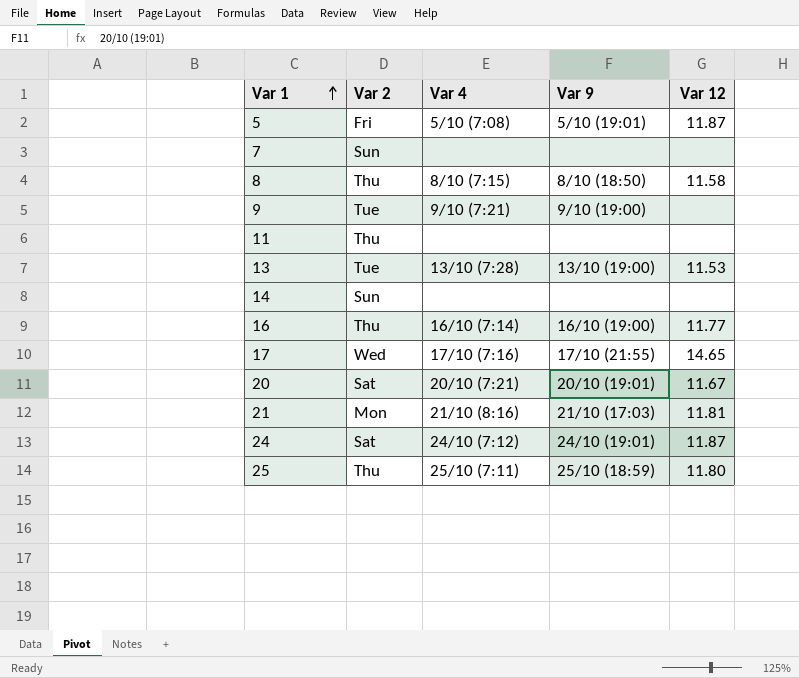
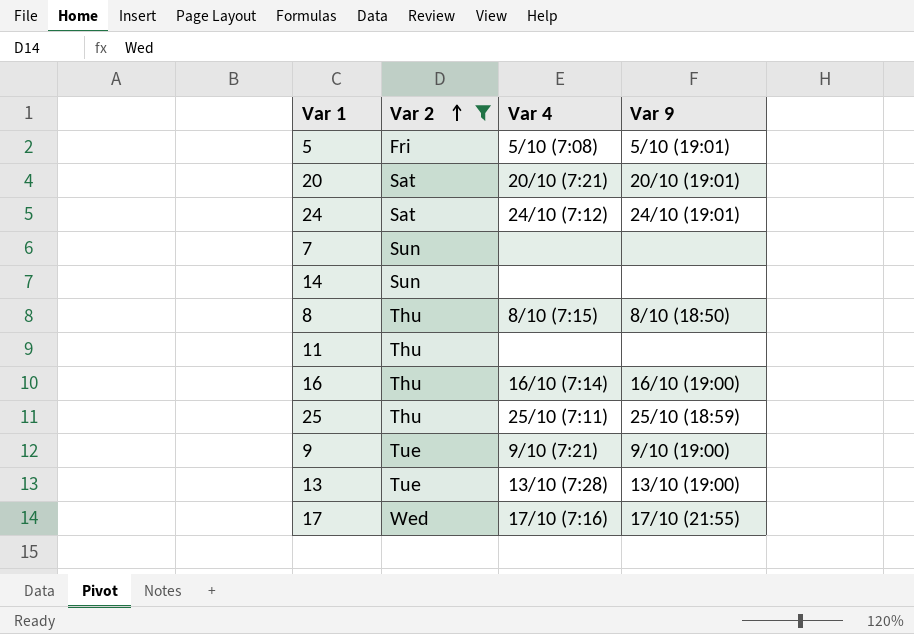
filter: none -> Var 2 != Mon
row order: Var 1 ascending -> Var 2 ascending
column Var 12 | position: 5 -> none

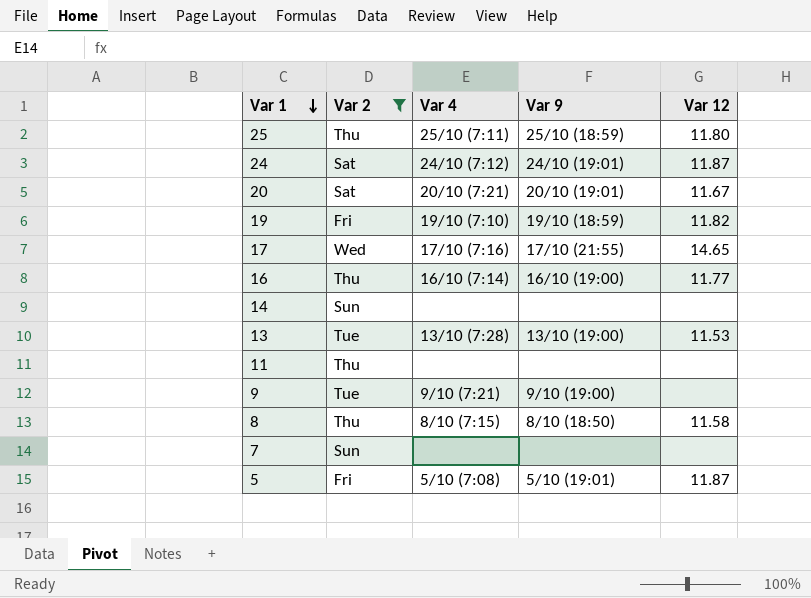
row order: Var 2 ascending -> Var 1 descending
column Var 12 | position: none -> 5
row 19: none -> Fri | 19/10 (7:10) | 19/10 (18:59) | 11.82

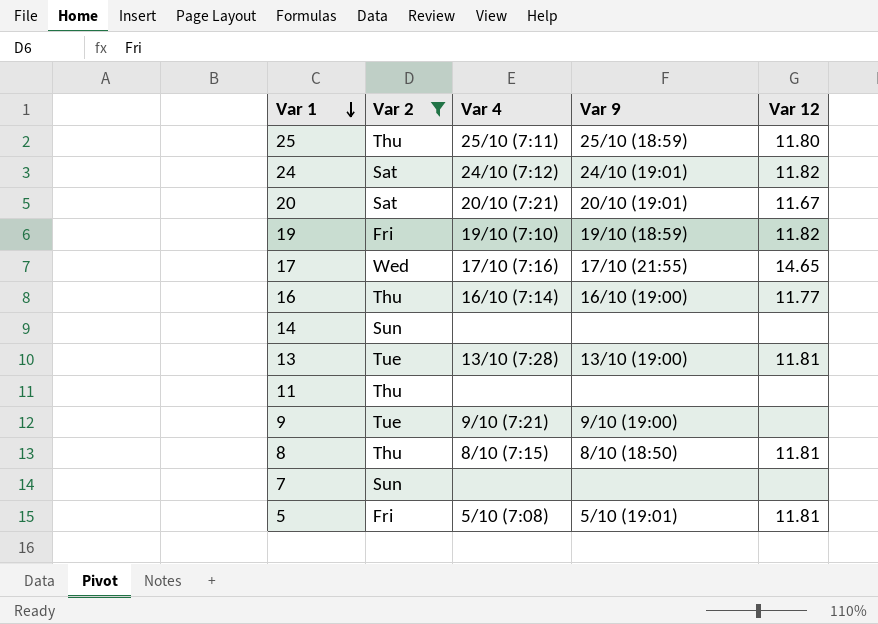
24 | Var 12: 11.87 -> 11.82
13 | Var 12: 11.53 -> 11.81
8 | Var 12: 11.58 -> 11.81
5 | Var 12: 11.87 -> 11.81

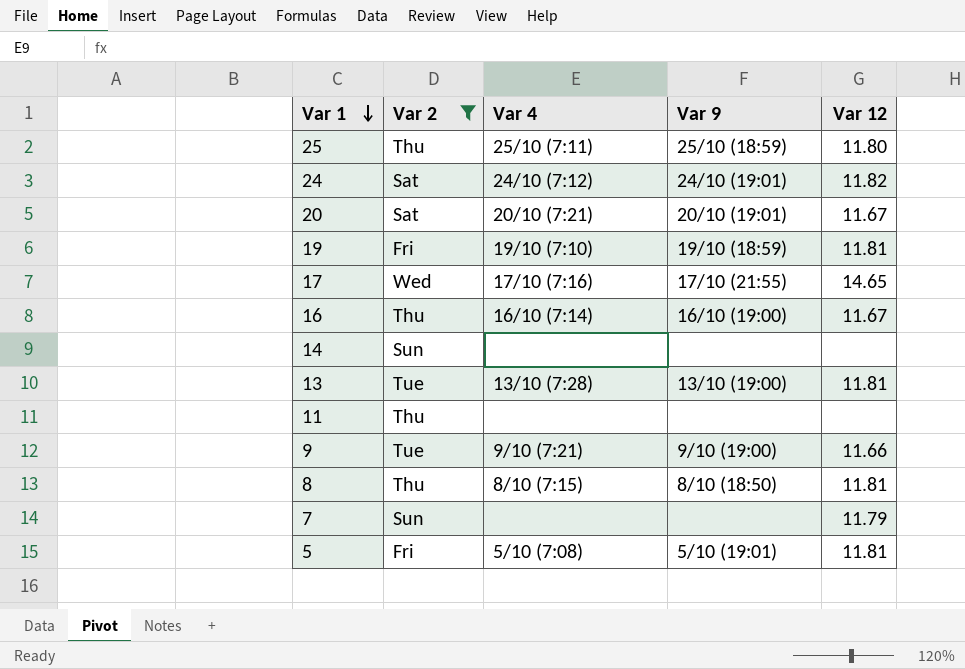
19 | Var 12: 11.82 -> 11.81
16 | Var 12: 11.77 -> 11.67
9 | Var 12: none -> 11.66
7 | Var 12: none -> 11.79

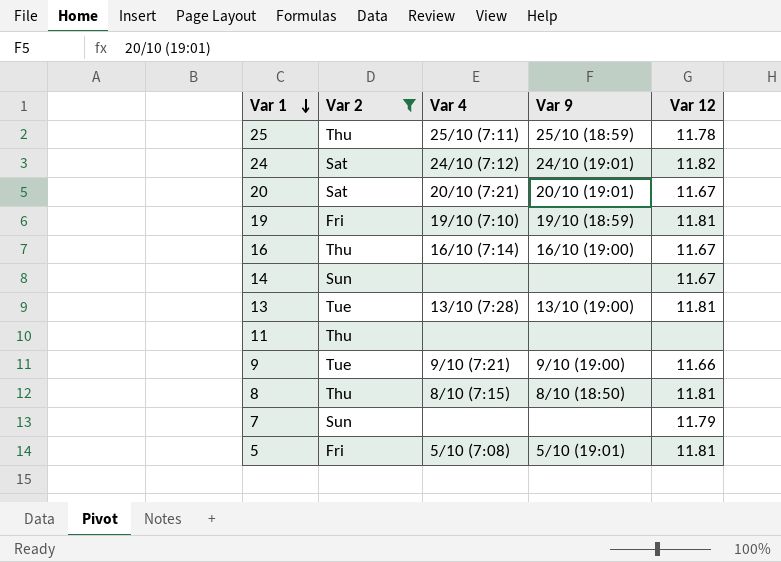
row 17: Wed | 17/10 (7:16) | 17/10 (21:55) | 14.65 -> none
25 | Var 12: 11.80 -> 11.78
14 | Var 12: none -> 11.67

